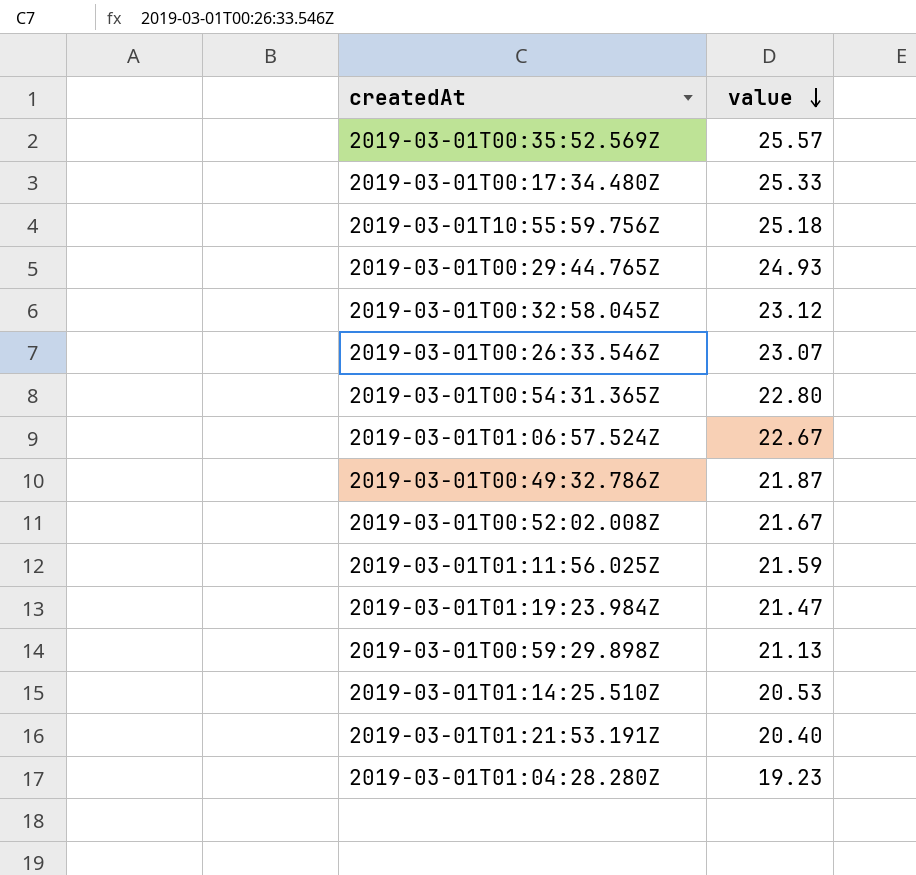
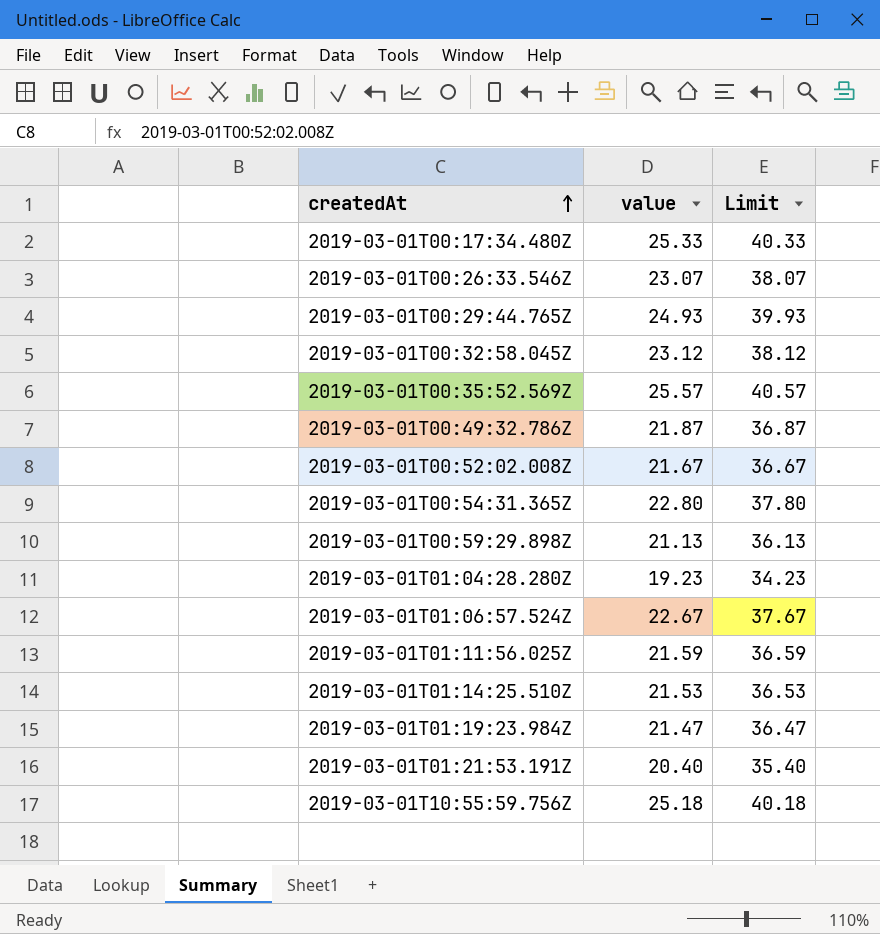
row order: value descending -> createdAt ascending
column Limit | formula: none -> [value] + 15
2019-03-01T01:14:25.510Z | value: 20.53 -> 21.53

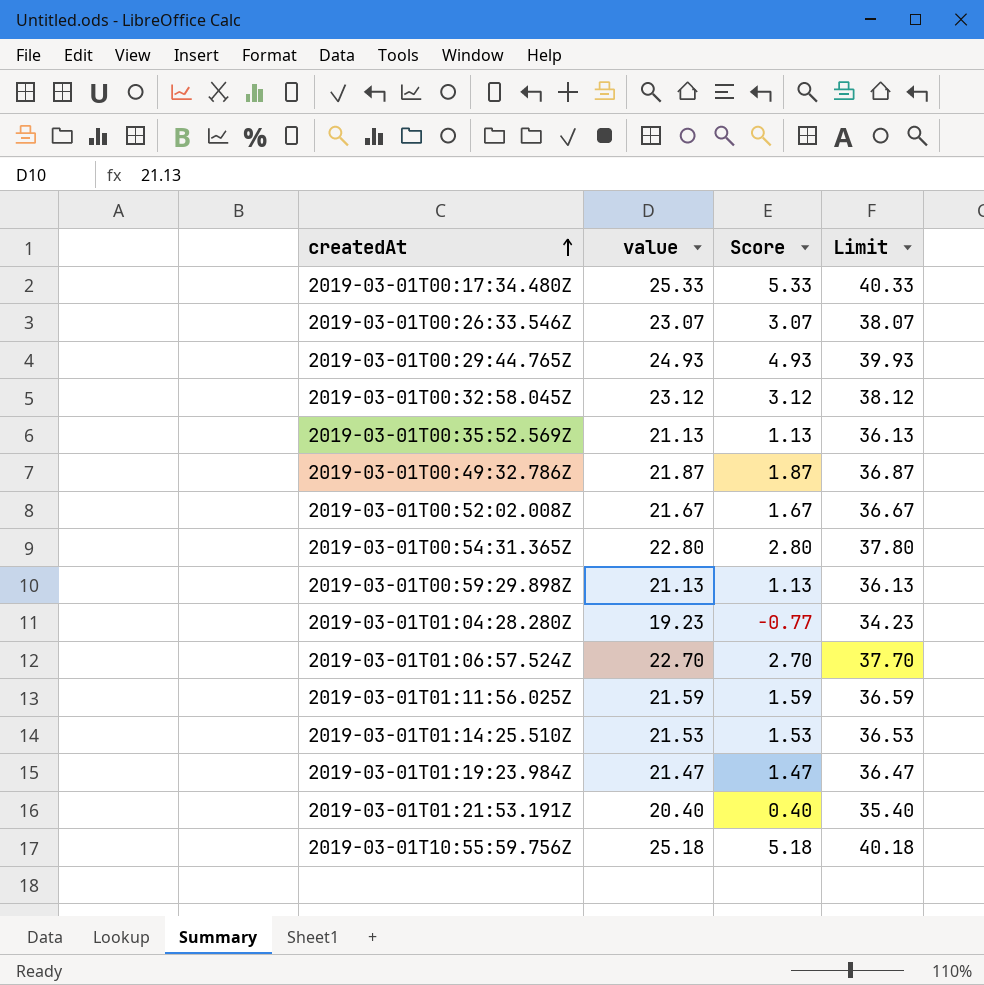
column Score | formula: none -> [value] - 20
2019-03-01T00:35:52.569Z | value: 25.57 -> 21.13
2019-03-01T00:35:52.569Z | Limit: 40.57 -> 36.13
2019-03-01T01:06:57.524Z | value: 22.67 -> 22.70
2019-03-01T01:06:57.524Z | Limit: 37.67 -> 37.70

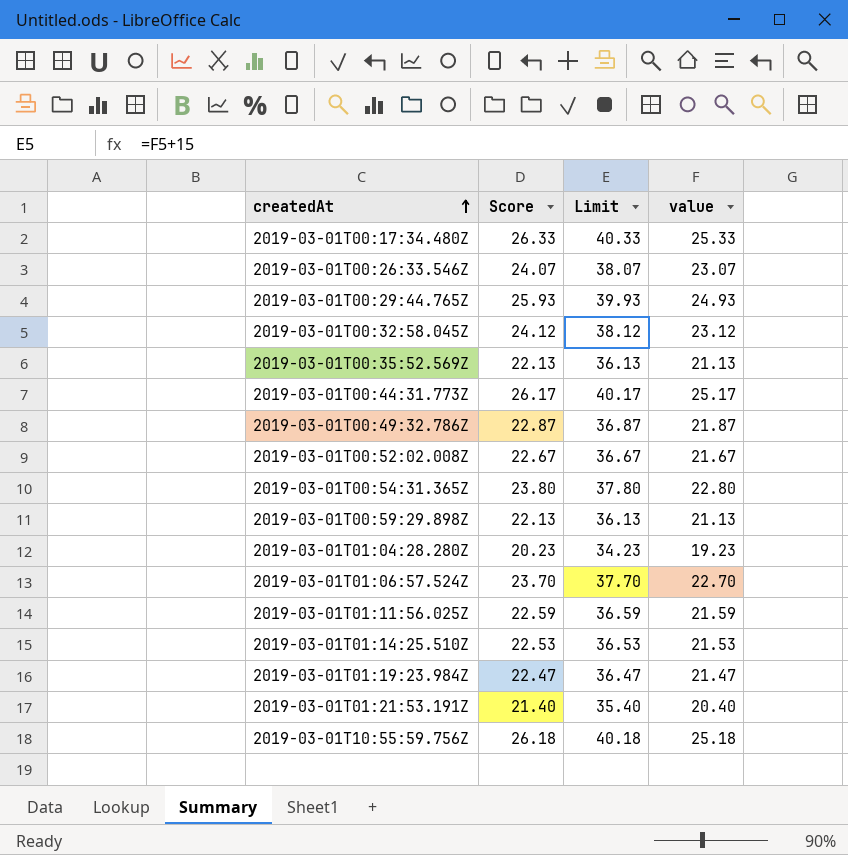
column Score | formula: [value] - 20 -> [value] + 1
column value | position: 2 -> 4
row 2019-03-01T00:44:31.773Z: none -> 26.17 | 40.17 | 25.17

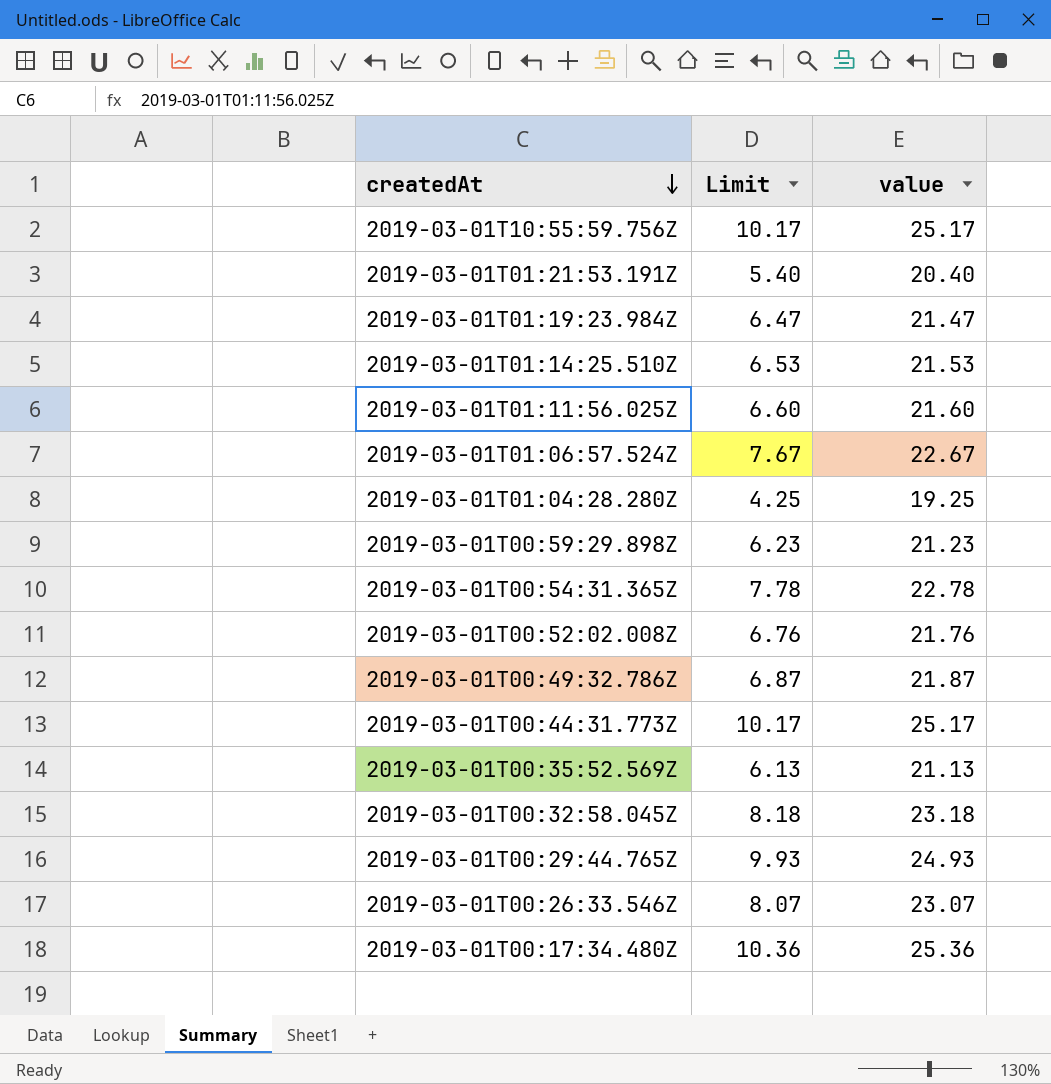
row order: createdAt ascending -> createdAt descending
column Score | formula: [value] + 1 -> none
column Limit | formula: [value] + 15 -> [value] - 15
2019-03-01T10:55:59.756Z | value: 25.18 -> 25.17
2019-03-01T01:11:56.025Z | value: 21.59 -> 21.60
2019-03-01T01:06:57.524Z | value: 22.70 -> 22.67
2019-03-01T01:04:28.280Z | value: 19.23 -> 19.25
2019-03-01T00:59:29.898Z | value: 21.13 -> 21.23
2019-03-01T00:54:31.365Z | value: 22.80 -> 22.78
2019-03-01T00:52:02.008Z | value: 21.67 -> 21.76
2019-03-01T00:32:58.045Z | value: 23.12 -> 23.18
2019-03-01T00:17:34.480Z | value: 25.33 -> 25.36

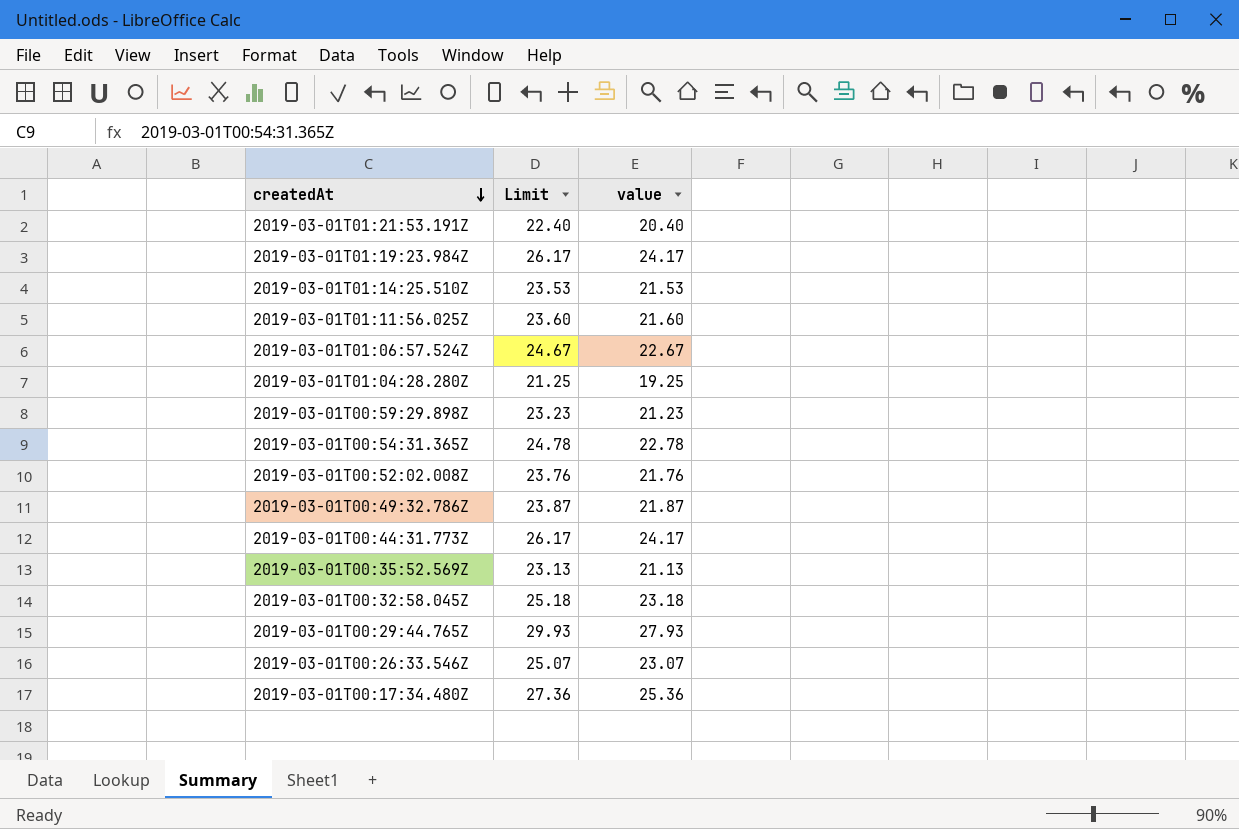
column Limit | formula: [value] - 15 -> [value] + 2
row 2019-03-01T10:55:59.756Z: 10.17 | 25.17 -> none
2019-03-01T01:19:23.984Z | value: 21.47 -> 24.17
2019-03-01T00:44:31.773Z | value: 25.17 -> 24.17
2019-03-01T00:29:44.765Z | value: 24.93 -> 27.93

